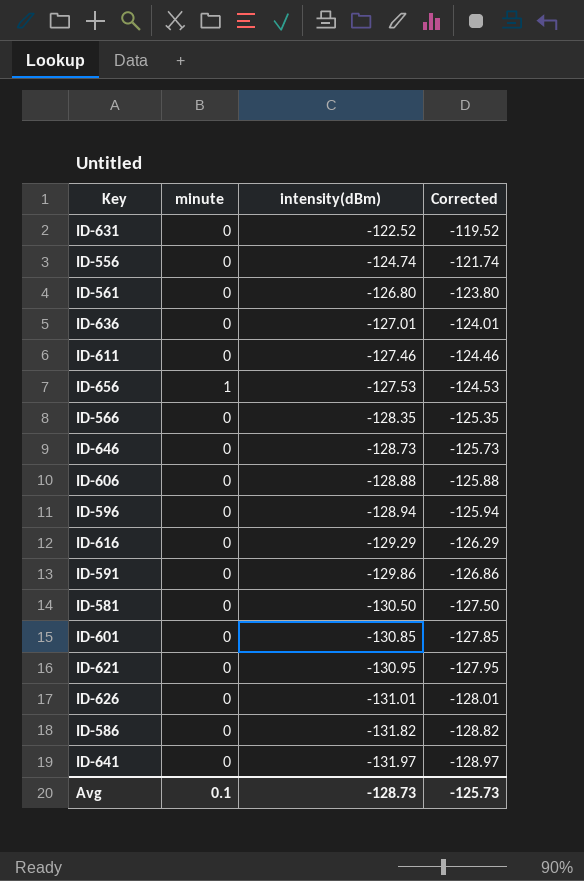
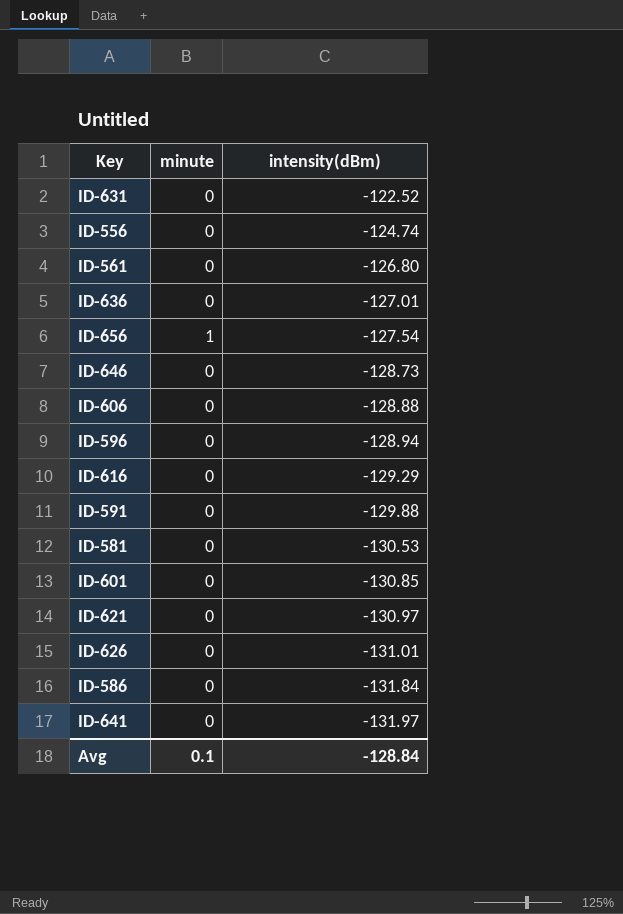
column Corrected | formula: [intensity(dBm)] + 3 -> none
row ID-611: 0 | -127.46 | -124.46 -> none
row ID-566: 0 | -128.35 | -125.35 -> none
ID-656 | intensity(dBm): -127.53 -> -127.54
ID-591 | intensity(dBm): -129.86 -> -129.88
ID-581 | intensity(dBm): -130.50 -> -130.53
ID-621 | intensity(dBm): -130.95 -> -130.97
ID-586 | intensity(dBm): -131.82 -> -131.84
Avg | intensity(dBm): -128.73 -> -128.84

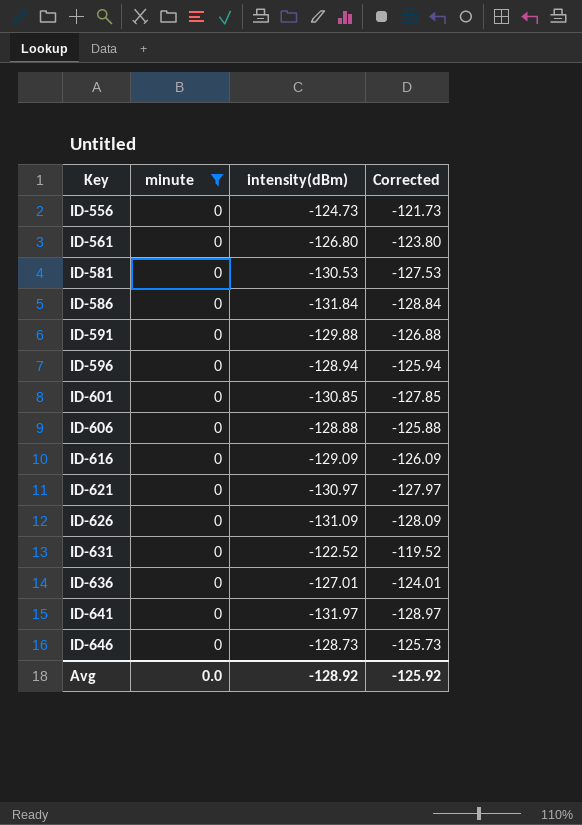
filter: none -> minute = 0
row order: intensity(dBm) descending -> Key ascending
column Corrected | formula: none -> [intensity(dBm)] + 3
ID-556 | intensity(dBm): -124.74 -> -124.73
ID-616 | intensity(dBm): -129.29 -> -129.09
ID-626 | intensity(dBm): -131.01 -> -131.09
Avg | minute: 0.1 -> 0.0
Avg | intensity(dBm): -128.84 -> -128.92

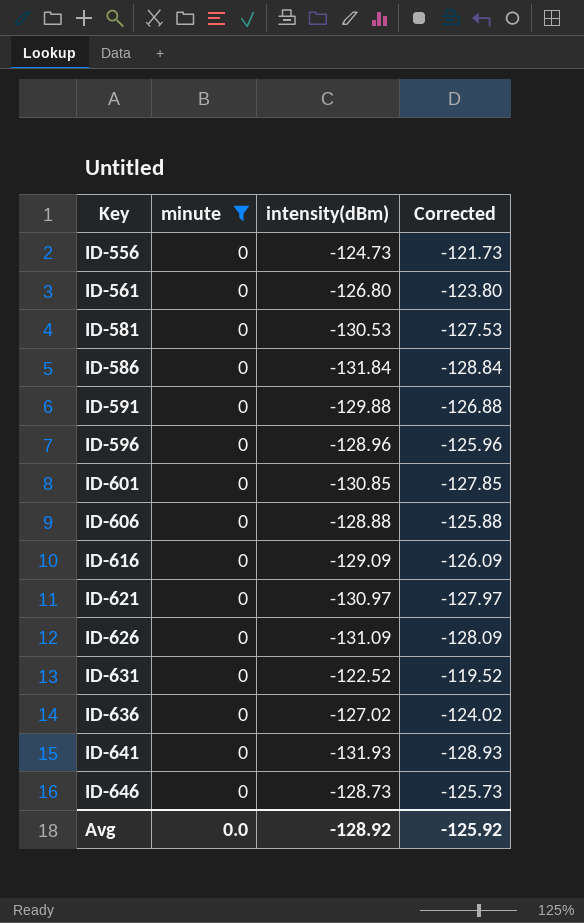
ID-596 | intensity(dBm): -128.94 -> -128.96
ID-596 | Corrected: -125.94 -> -125.96
ID-636 | intensity(dBm): -127.01 -> -127.02
ID-636 | Corrected: -124.01 -> -124.02
ID-641 | intensity(dBm): -131.97 -> -131.93
ID-641 | Corrected: -128.97 -> -128.93

